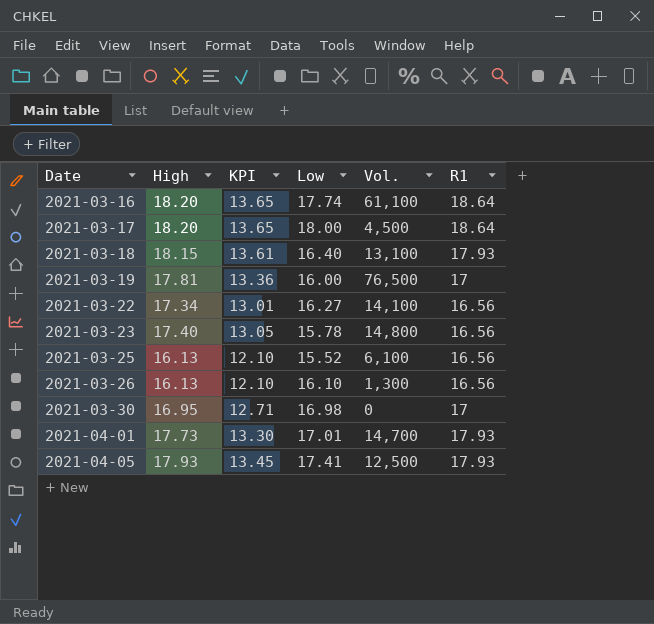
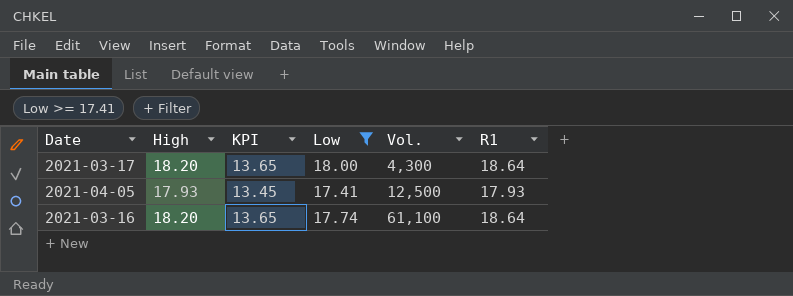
filter: none -> Low >= 17.41
row order: Date ascending -> Vol. ascending
2021-03-17 | Vol.: 4,500 -> 4,300

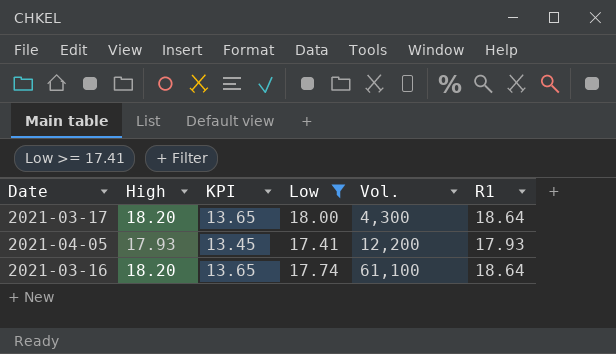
2021-04-05 | Vol.: 12,500 -> 12,200

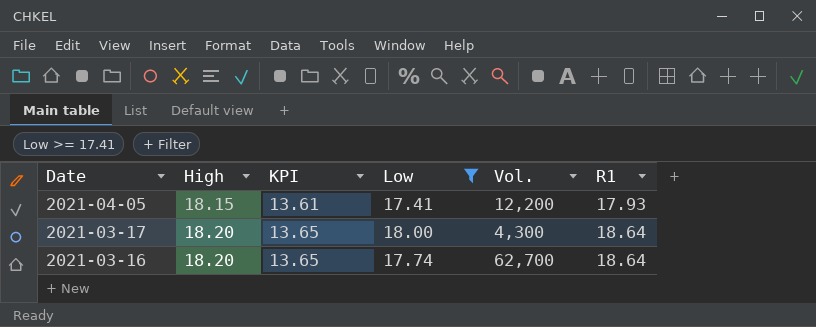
row order: Vol. ascending -> Date descending
2021-04-05 | High: 17.93 -> 18.15
2021-04-05 | KPI: 13.45 -> 13.61
2021-03-16 | Vol.: 61,100 -> 62,700

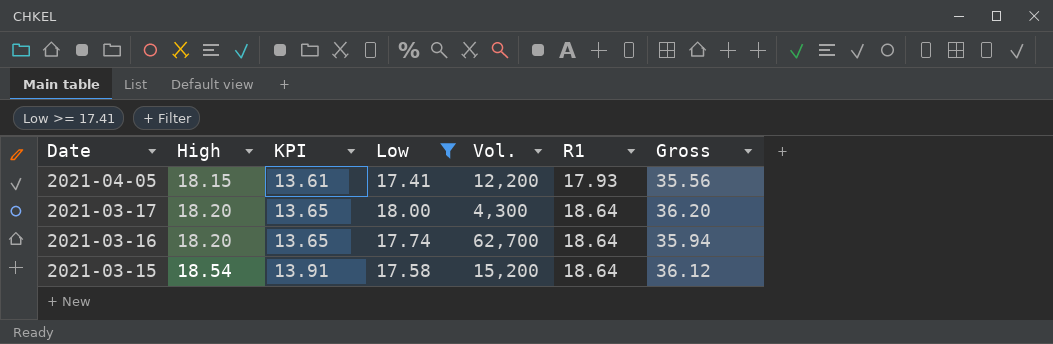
column Gross | formula: none -> [High] + [Low]
row 2021-03-15: none -> 18.54 | 13.91 | 17.58 | 15,200 | 18.64 | 36.12

